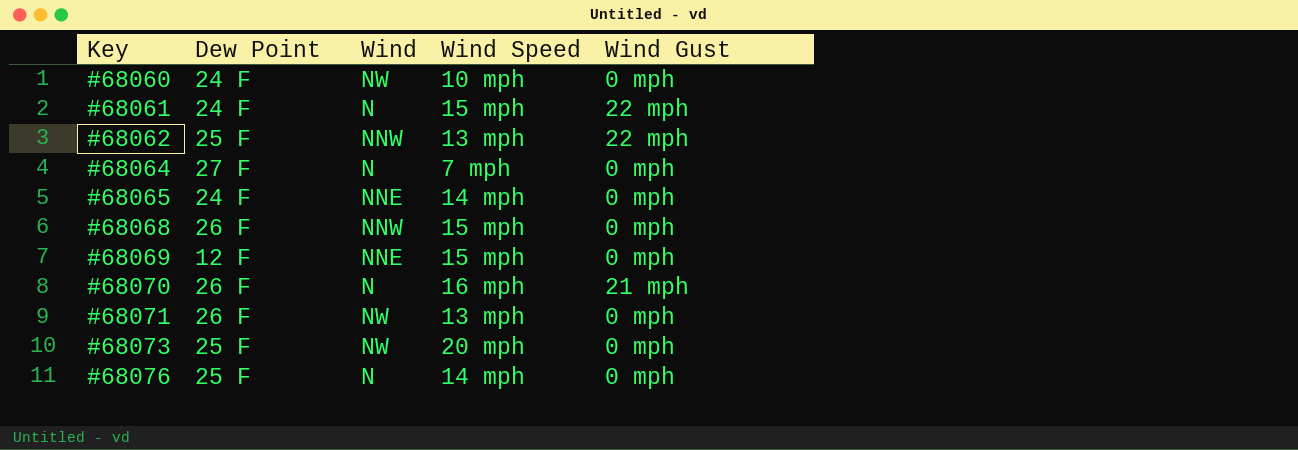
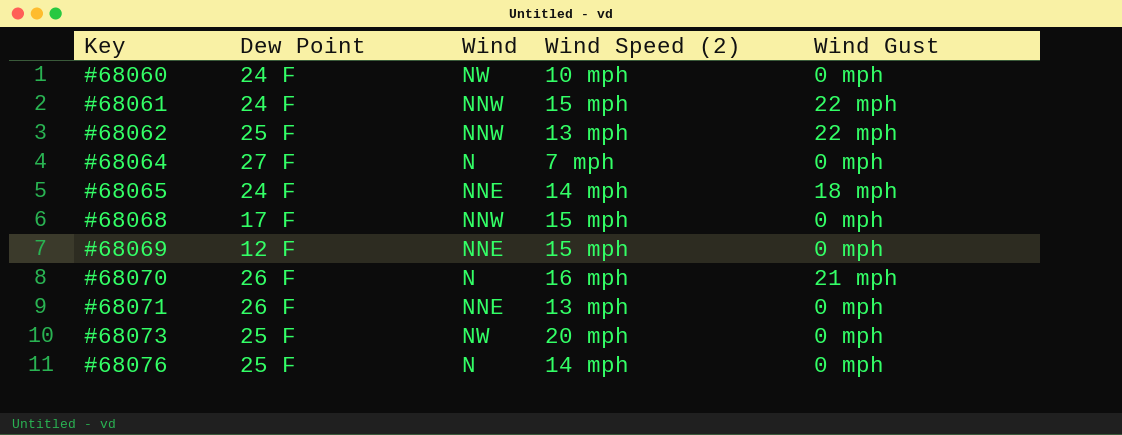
column name: Wind Speed -> Wind Speed (2)
#68061 | Wind: N -> NNW
#68065 | Wind Gust: 0 mph -> 18 mph
#68068 | Dew Point: 26 F -> 17 F
#68071 | Wind: NW -> NNE

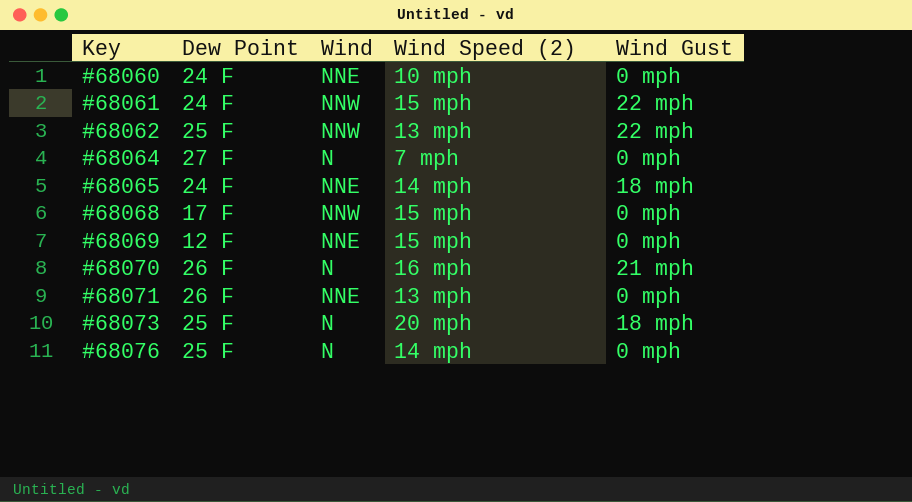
#68060 | Wind: NW -> NNE
#68073 | Wind: NW -> N
#68073 | Wind Gust: 0 mph -> 18 mph

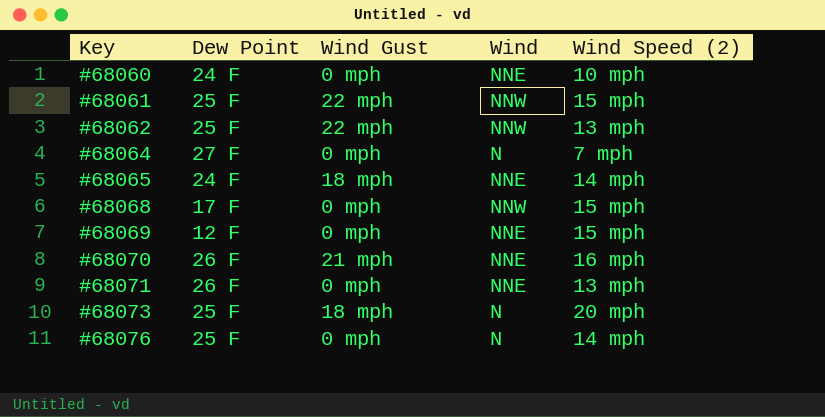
column Wind Gust | position: 5 -> 3
#68061 | Dew Point: 24 F -> 25 F
#68070 | Wind: N -> NNE

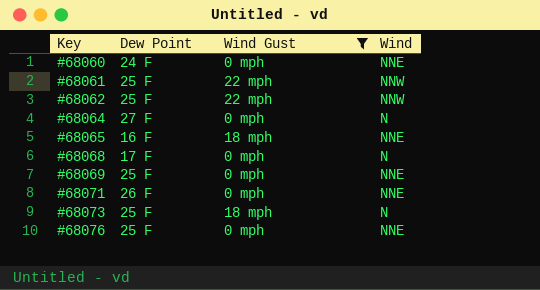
filter: none -> Wind Gust != 21 mph
column Wind Speed (2) | position: 5 -> none
#68065 | Dew Point: 24 F -> 16 F
#68068 | Wind: NNW -> N
#68069 | Dew Point: 12 F -> 25 F
#68076 | Wind: N -> NNE

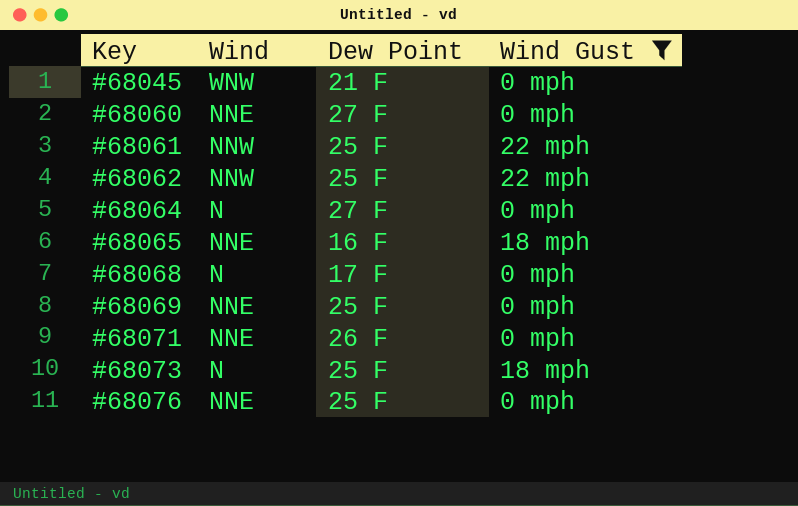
column Wind | position: 4 -> 2
row #68045: none -> WNW | 21 F | 0 mph
#68060 | Dew Point: 24 F -> 27 F

